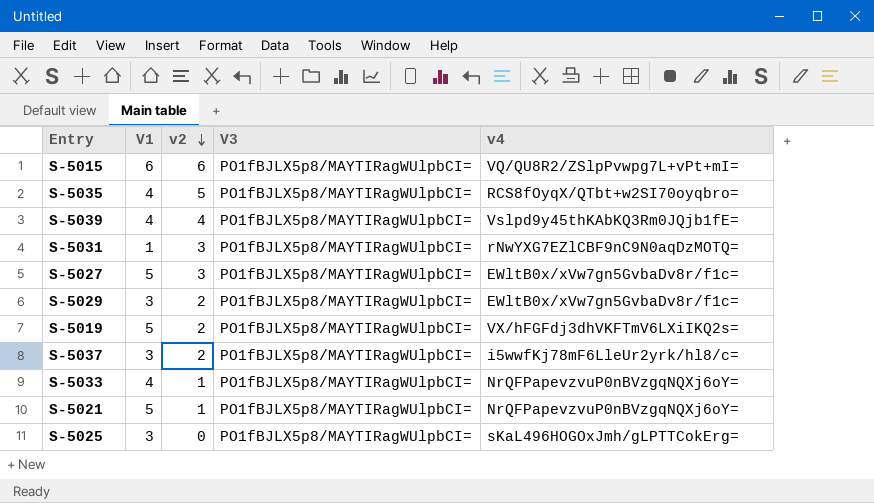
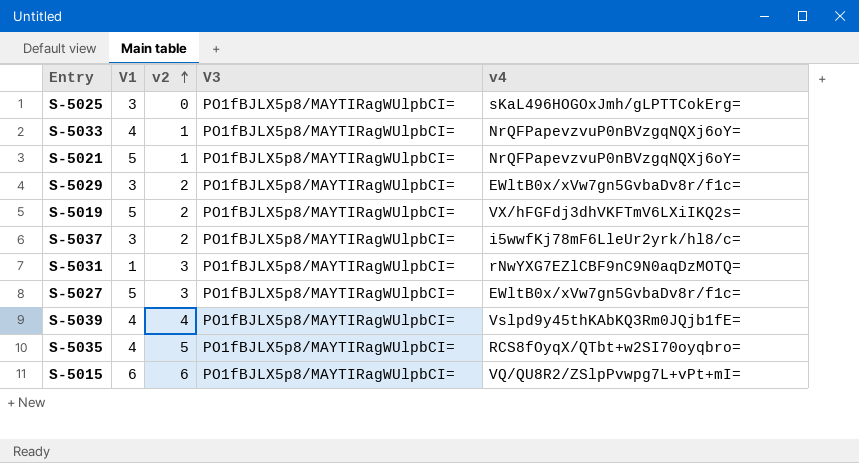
row order: v2 descending -> v2 ascending

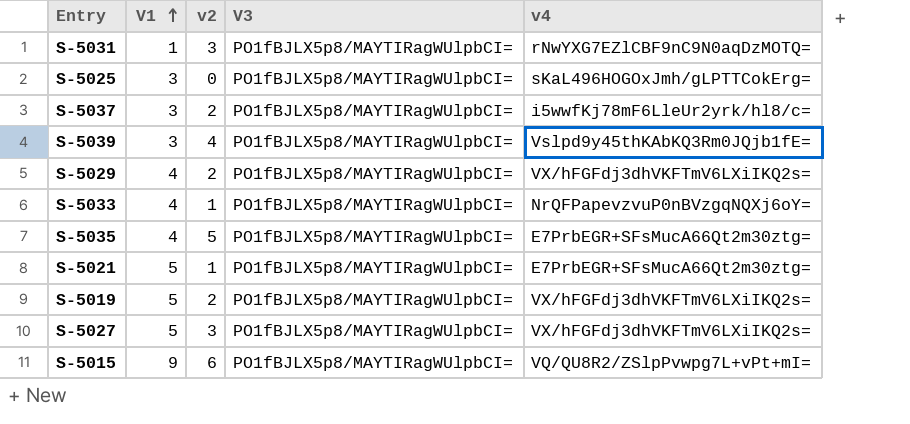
row order: v2 ascending -> V1 ascending
S-5039 | V1: 4 -> 3
S-5029 | V1: 3 -> 4
S-5029 | v4: EWltB0x/xVw7gn5GvbaDv8r/f1c= -> VX/hFGFdj3dhVKFTmV6LXiIKQ2s=
S-5035 | v4: RCS8fOyqX/QTbt+w2SI70oyqbro= -> E7PrbEGR+SFsMucA66Qt2m30ztg=
S-5021 | v4: NrQFPapevzvuP0nBVzgqNQXj6oY= -> E7PrbEGR+SFsMucA66Qt2m30ztg=
S-5027 | v4: EWltB0x/xVw7gn5GvbaDv8r/f1c= -> VX/hFGFdj3dhVKFTmV6LXiIKQ2s=
S-5015 | V1: 6 -> 9

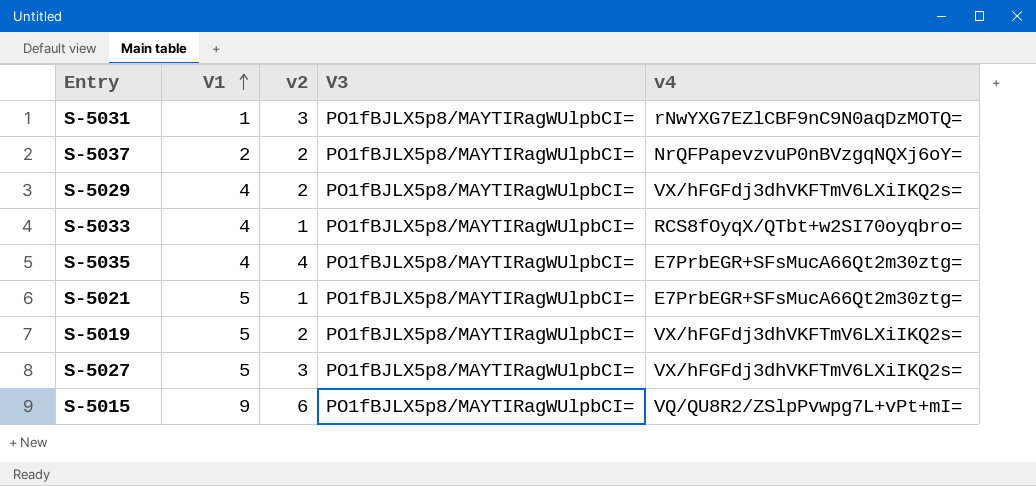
row S-5025: 3 | 0 | PO1fBJLX5p8/MAYTIRagWUlpbCI= | sKaL496HOGOxJmh/gLPTTCokErg= -> none
row S-5039: 3 | 4 | PO1fBJLX5p8/MAYTIRagWUlpbCI= | Vslpd9y45thKAbKQ3Rm0JQjb1fE= -> none
S-5037 | V1: 3 -> 2
S-5037 | v4: i5wwfKj78mF6LleUr2yrk/hl8/c= -> NrQFPapevzvuP0nBVzgqNQXj6oY=
S-5033 | v4: NrQFPapevzvuP0nBVzgqNQXj6oY= -> RCS8fOyqX/QTbt+w2SI70oyqbro=
S-5035 | v2: 5 -> 4

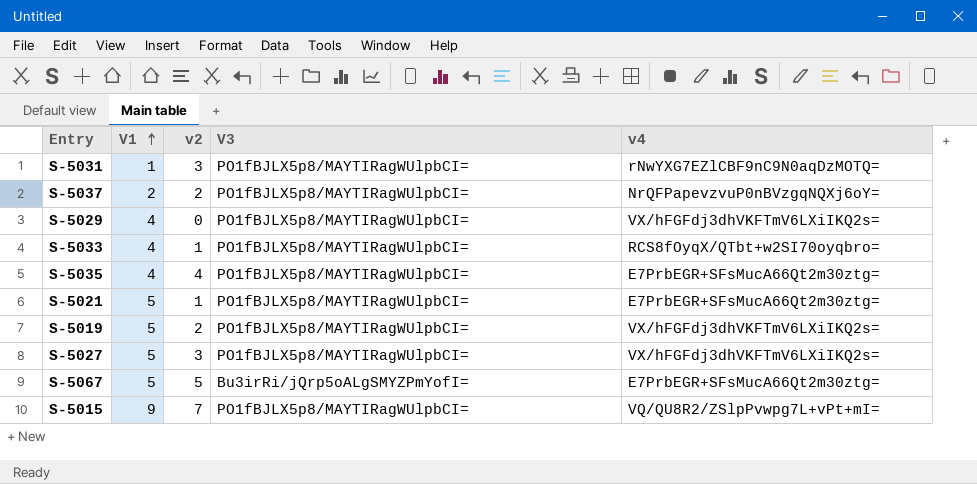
S-5029 | v2: 2 -> 0
row S-5067: none -> 5 | 5 | Bu3irRi/jQrp5oALgSMYZPmYofI= | E7PrbEGR+SFsMucA66Qt2m30ztg=
S-5015 | v2: 6 -> 7

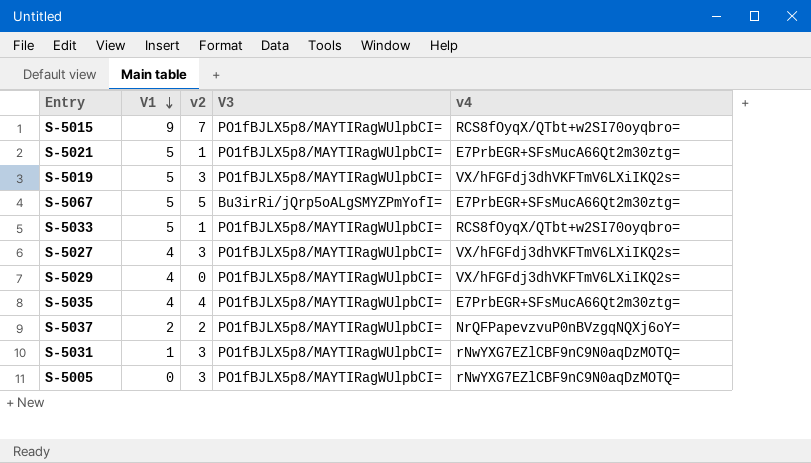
row order: V1 ascending -> V1 descending
S-5015 | v4: VQ/QU8R2/ZSlpPvwpg7L+vPt+mI= -> RCS8fOyqX/QTbt+w2SI70oyqbro=
S-5019 | v2: 2 -> 3
S-5033 | V1: 4 -> 5
S-5027 | V1: 5 -> 4
row S-5005: none -> 0 | 3 | PO1fBJLX5p8/MAYTIRagWUlpbCI= | rNwYXG7EZlCBF9nC9N0aqDzMOTQ=

